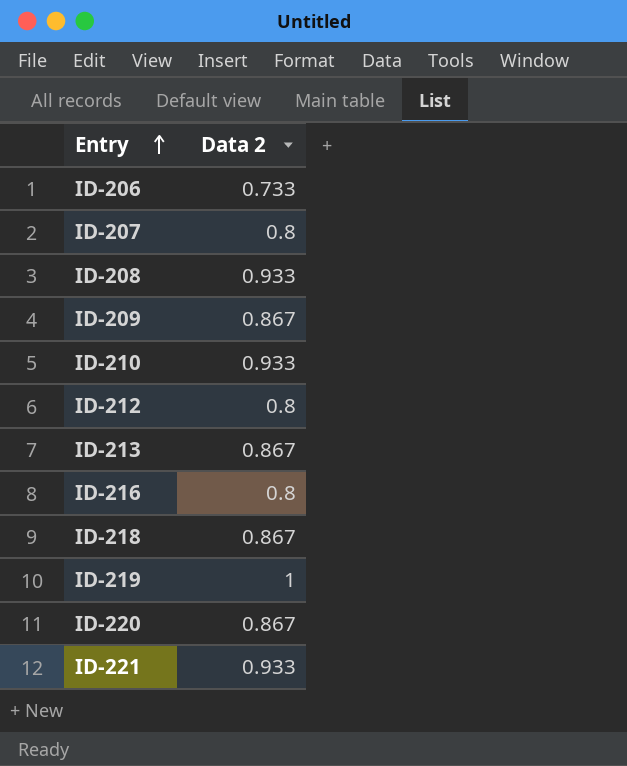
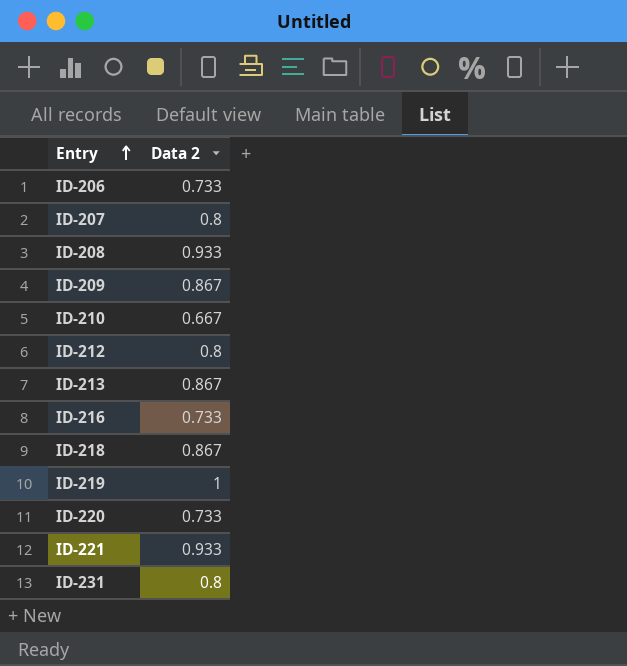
ID-210 | Data 2: 0.933 -> 0.667
ID-216 | Data 2: 0.8 -> 0.733
ID-220 | Data 2: 0.867 -> 0.733
row ID-231: none -> 0.8

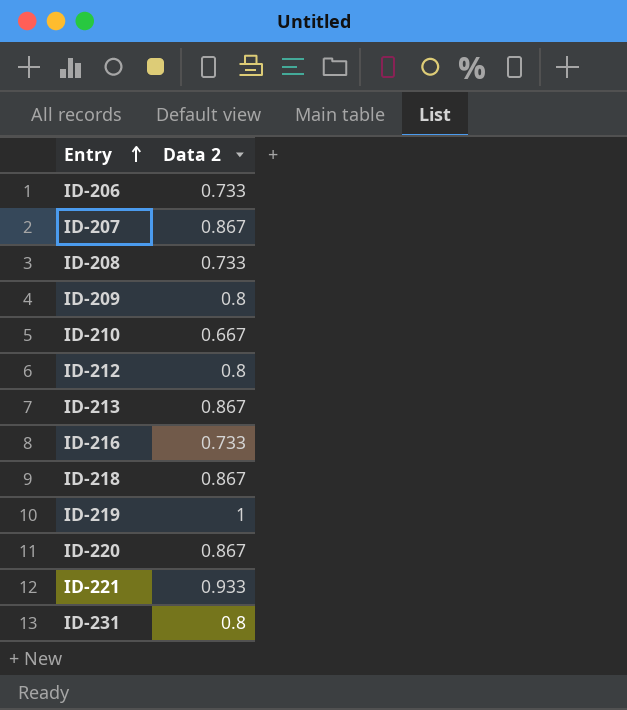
ID-207 | Data 2: 0.8 -> 0.867
ID-208 | Data 2: 0.933 -> 0.733
ID-209 | Data 2: 0.867 -> 0.8
ID-220 | Data 2: 0.733 -> 0.867

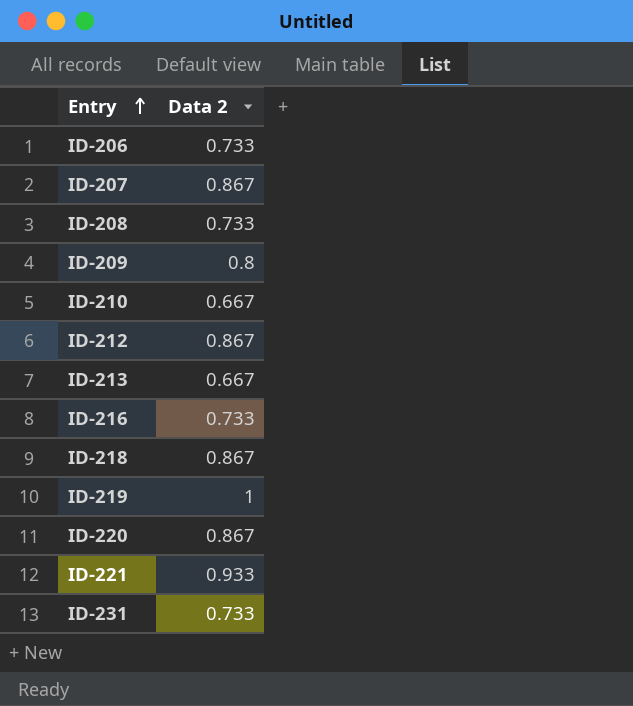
ID-212 | Data 2: 0.8 -> 0.867
ID-213 | Data 2: 0.867 -> 0.667
ID-231 | Data 2: 0.8 -> 0.733

